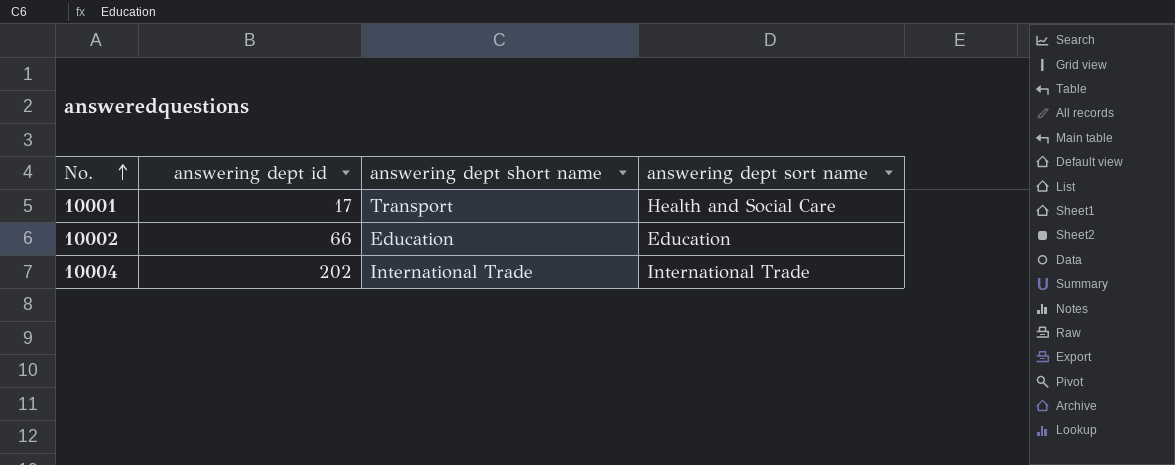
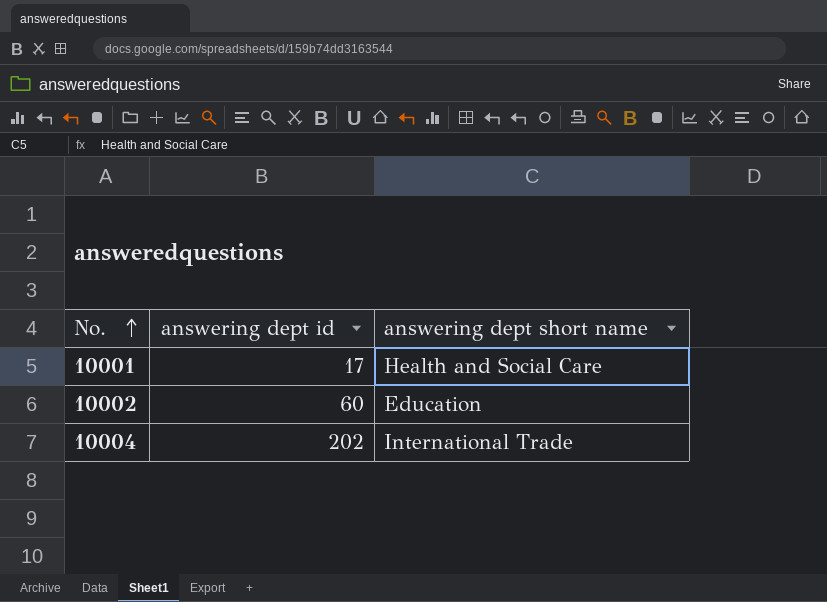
column answering dept sort name | position: 4 -> none
10001 | answering dept short name: Transport -> Health and Social Care
10002 | answering dept id: 66 -> 60

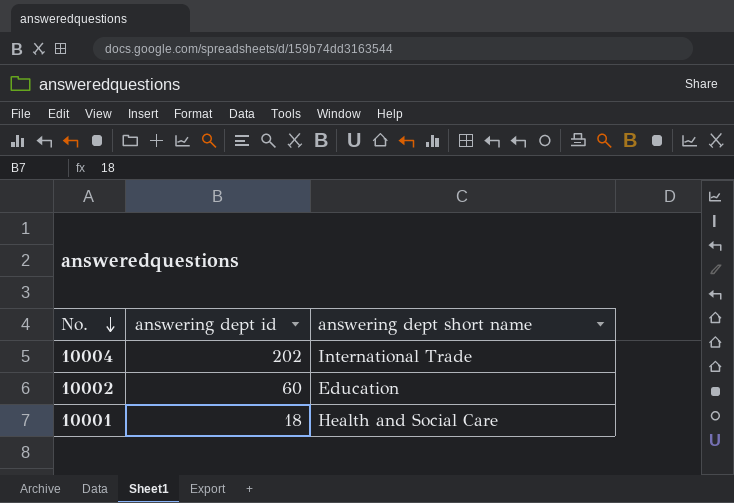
row order: No. ascending -> No. descending
10001 | answering dept id: 17 -> 18

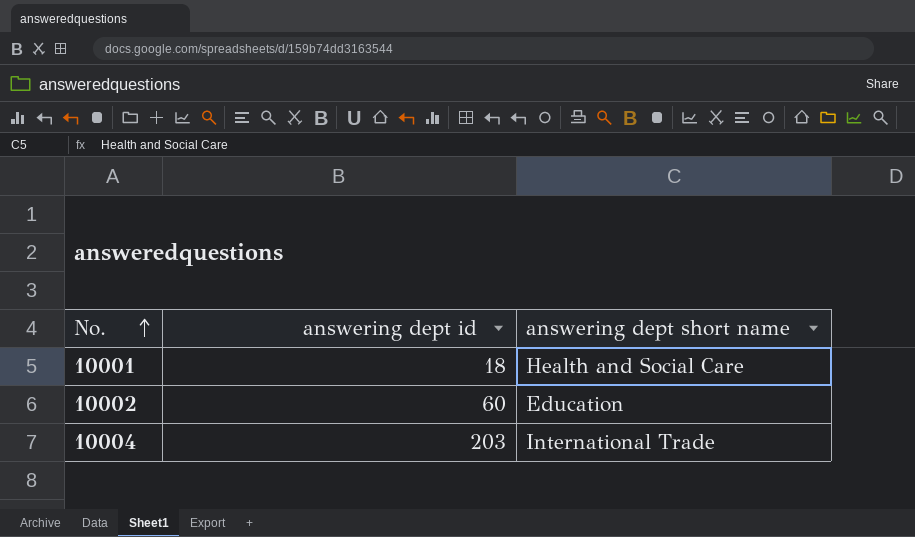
row order: No. descending -> No. ascending
10004 | answering dept id: 202 -> 203

